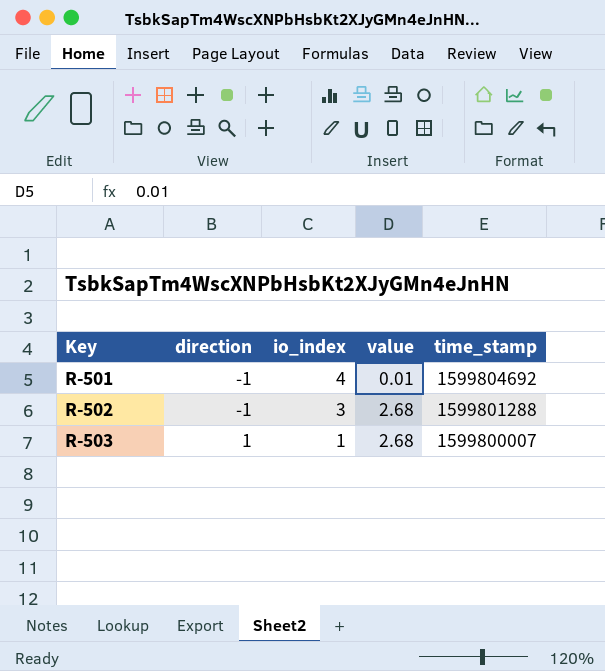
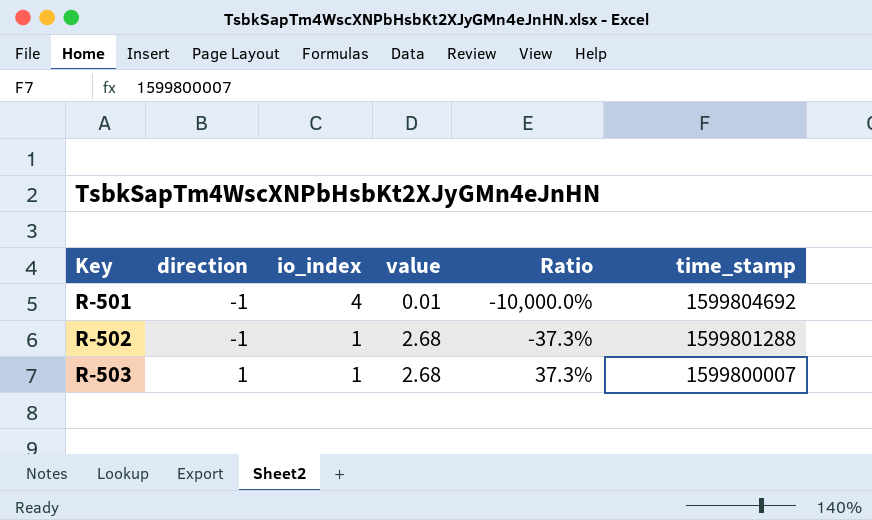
column Ratio | formula: none -> [direction] / [value]
R-502 | io_index: 3 -> 1

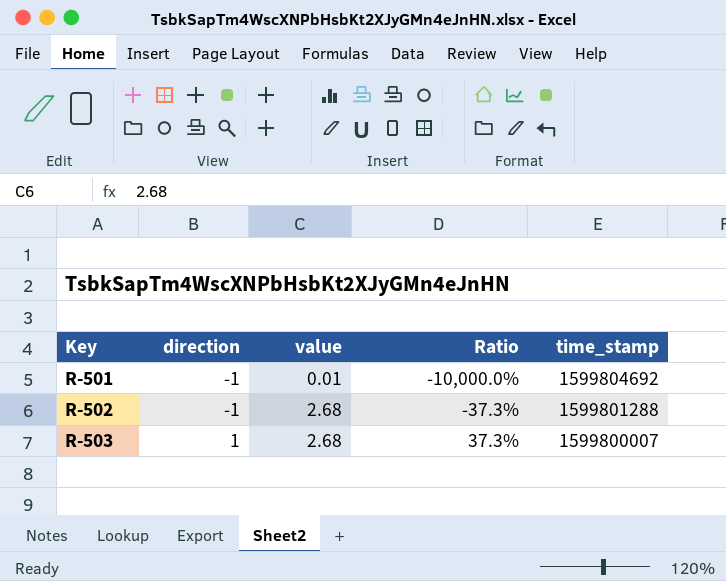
column io_index | position: 3 -> none

